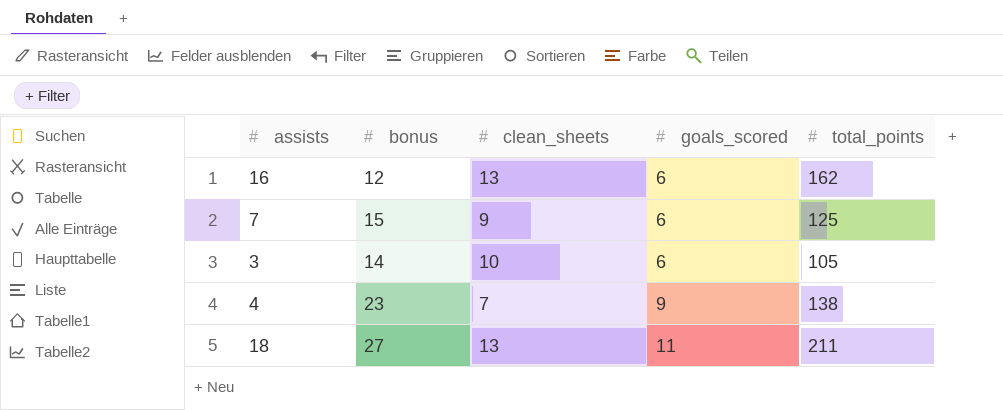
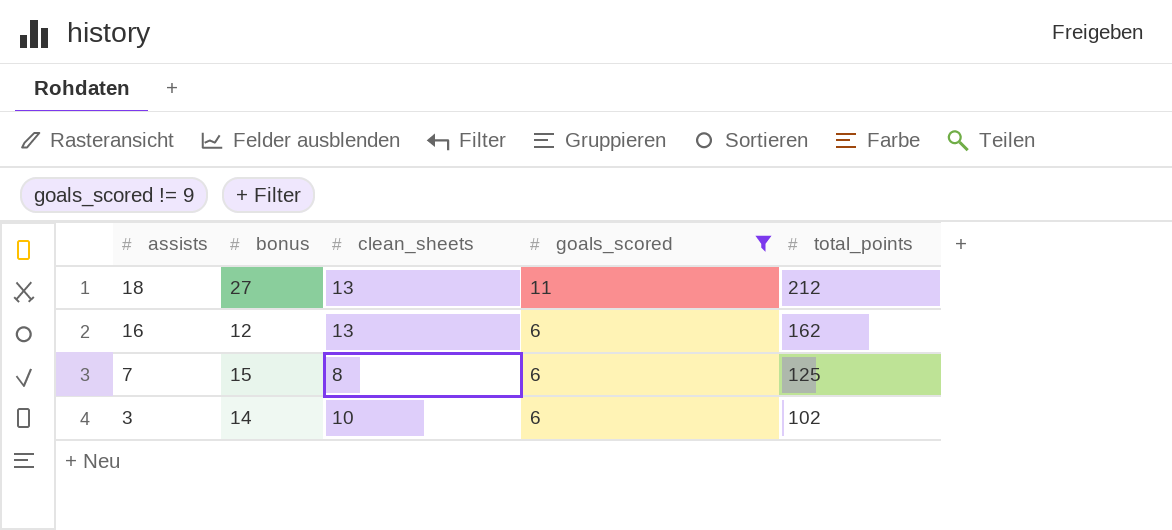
filter: none -> goals_scored != 9
row order: goals_scored ascending -> assists descending
18 | total_points: 211 -> 212
7 | clean_sheets: 9 -> 8
3 | total_points: 105 -> 102

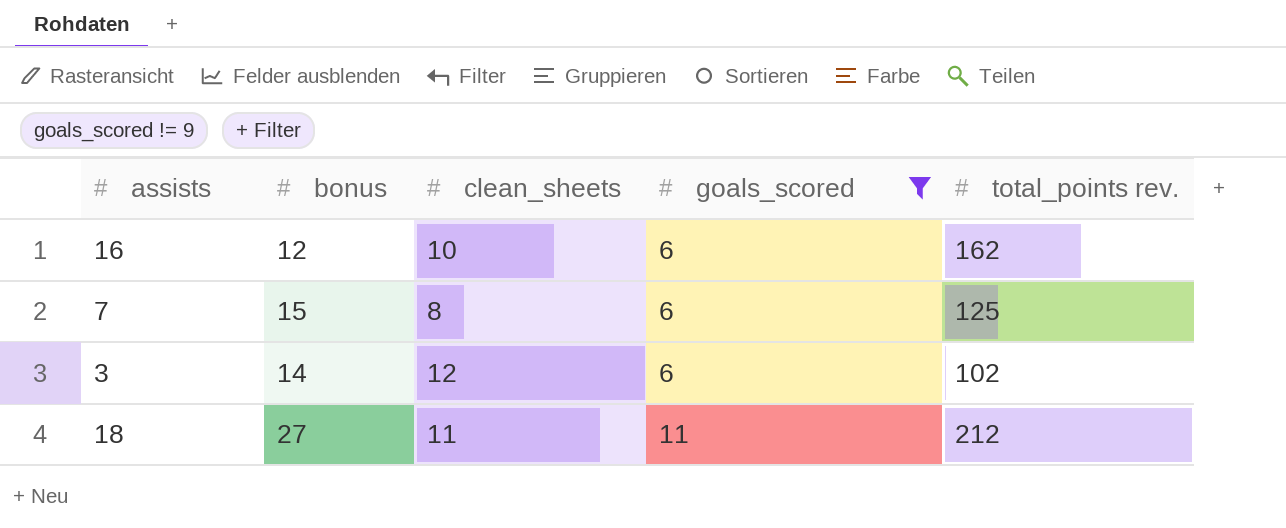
row order: assists descending -> goals_scored ascending
column name: total_points -> total_points rev.
16 | clean_sheets: 13 -> 10
3 | clean_sheets: 10 -> 12
18 | clean_sheets: 13 -> 11

